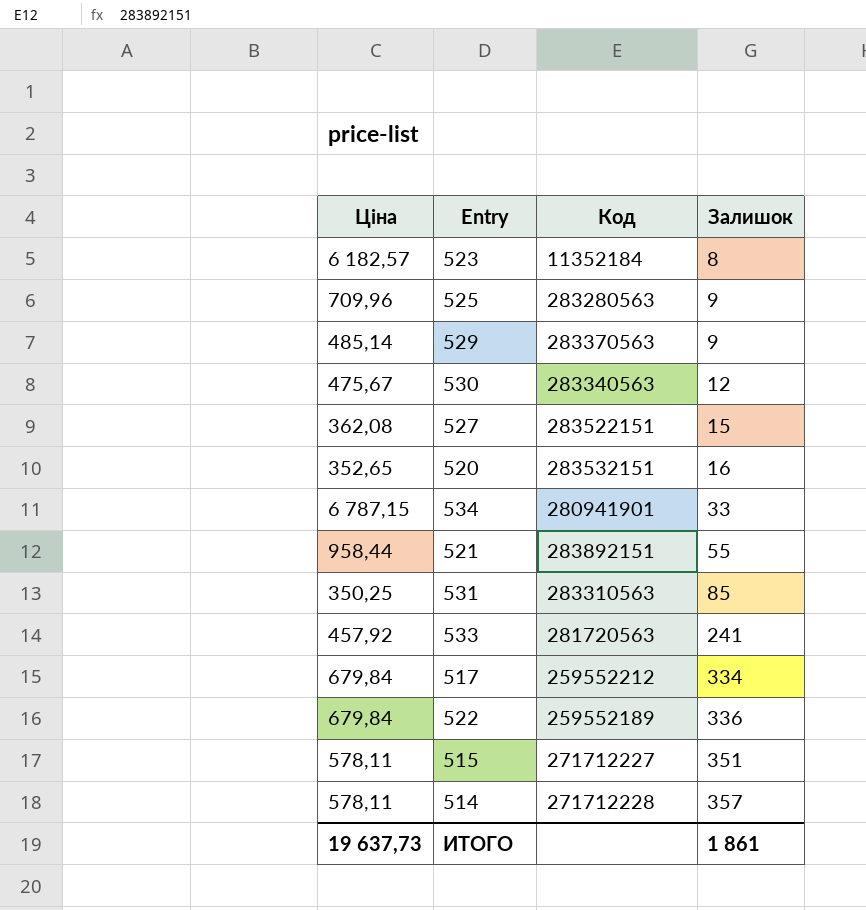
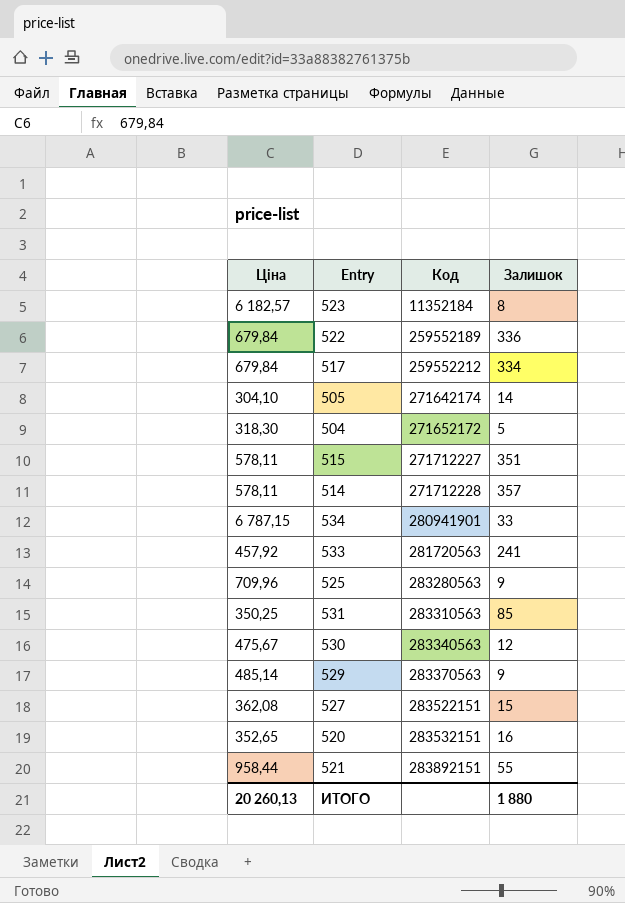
row order: Залишок ascending -> Код ascending
row 505: none -> 304,10 | 271642174 | 14
row 504: none -> 318,30 | 271652172 | 5
ИТОГО | Ціна: 19 637,73 -> 20 260,13
ИТОГО | Залишок: 1 861 -> 1 880

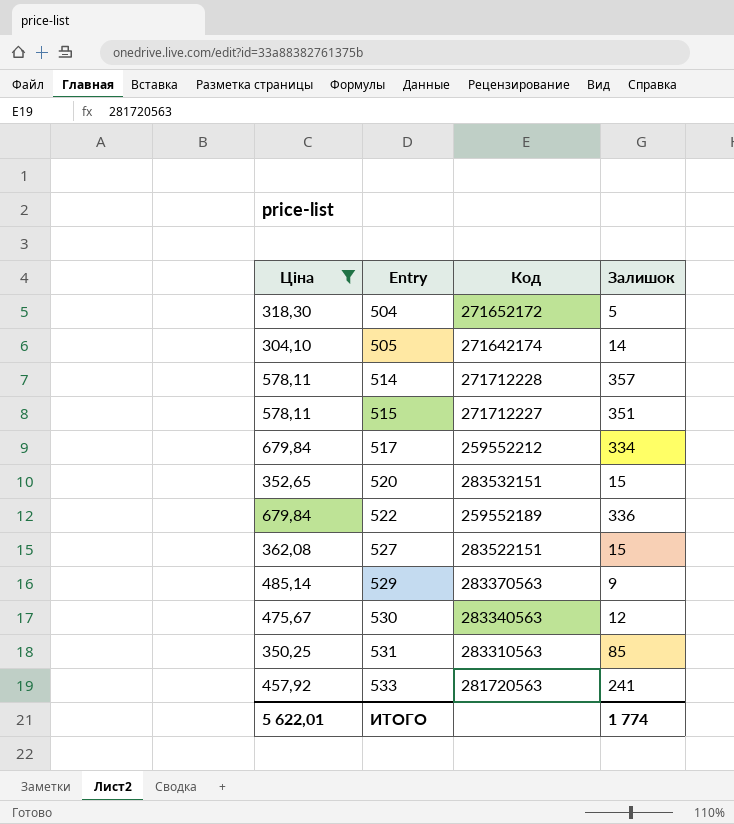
filter: none -> Ціна <= 679,84
row order: Код ascending -> Entry ascending
520 | Залишок: 16 -> 15
ИТОГО | Ціна: 20 260,13 -> 5 622,01
ИТОГО | Залишок: 1 880 -> 1 774

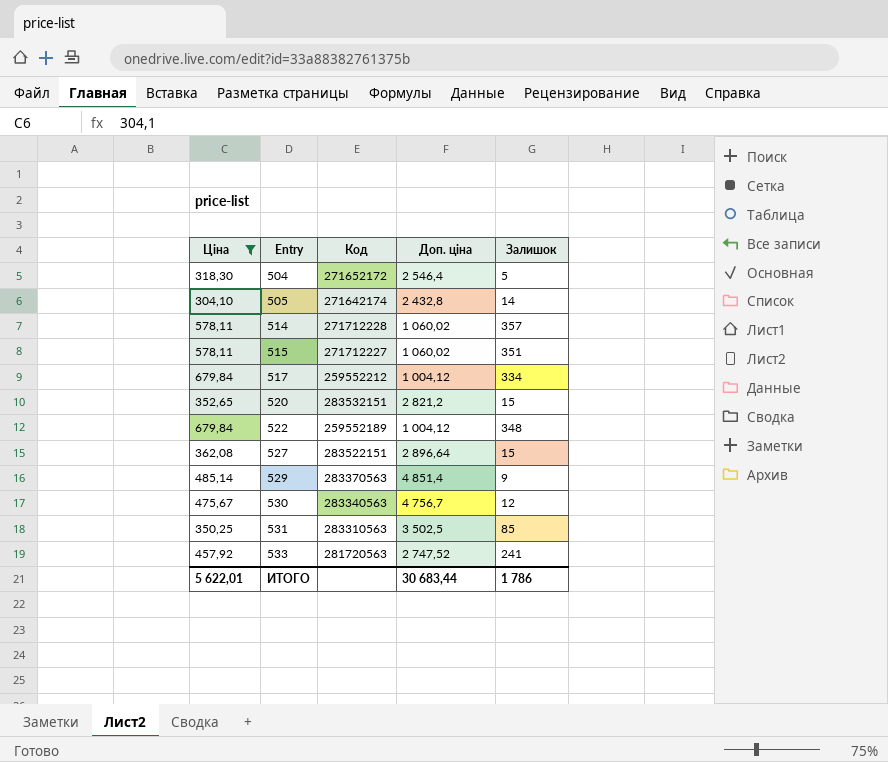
column Доп. ціна | position: none -> 4
522 | Залишок: 336 -> 348
ИТОГО | Залишок: 1 774 -> 1 786

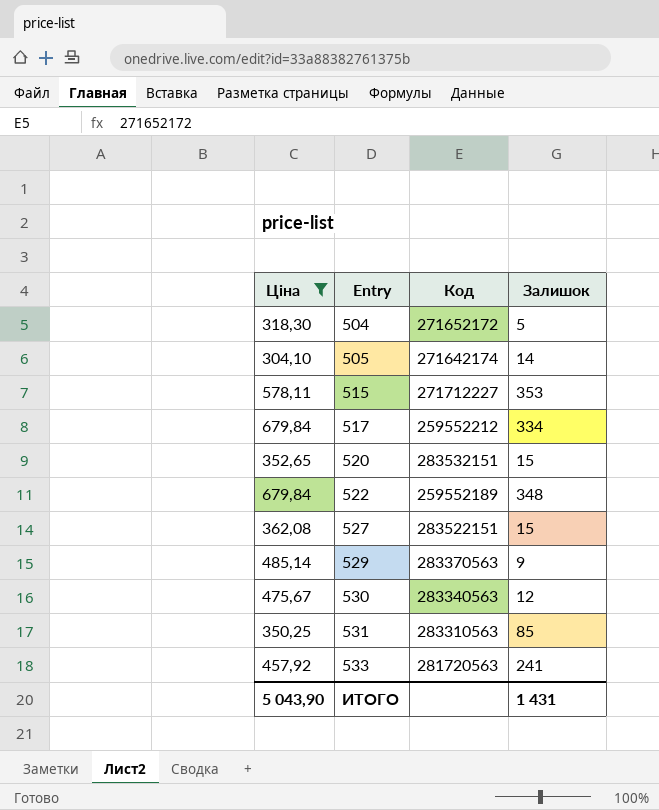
column Доп. ціна | position: 4 -> none
row 514: 578,11 | 271712228 | 1 060,02 | 357 -> none
515 | Залишок: 351 -> 353
ИТОГО | Ціна: 5 622,01 -> 5 043,90
ИТОГО | Залишок: 1 786 -> 1 431

